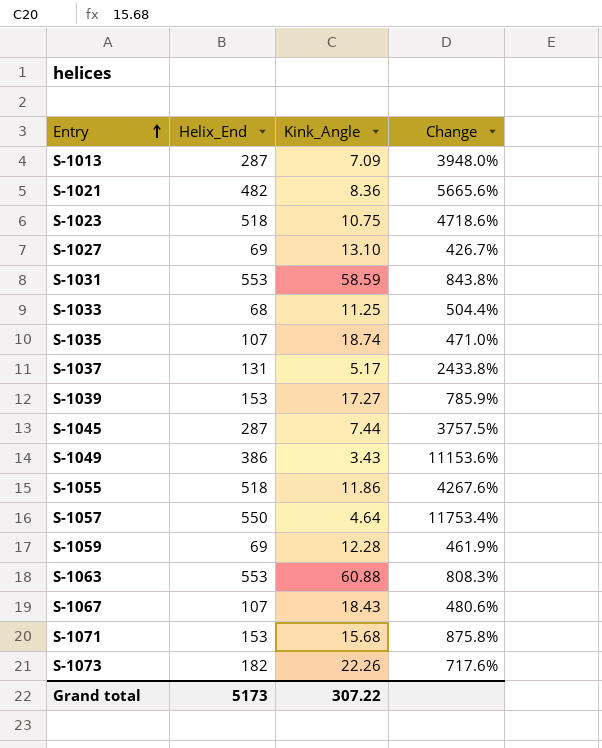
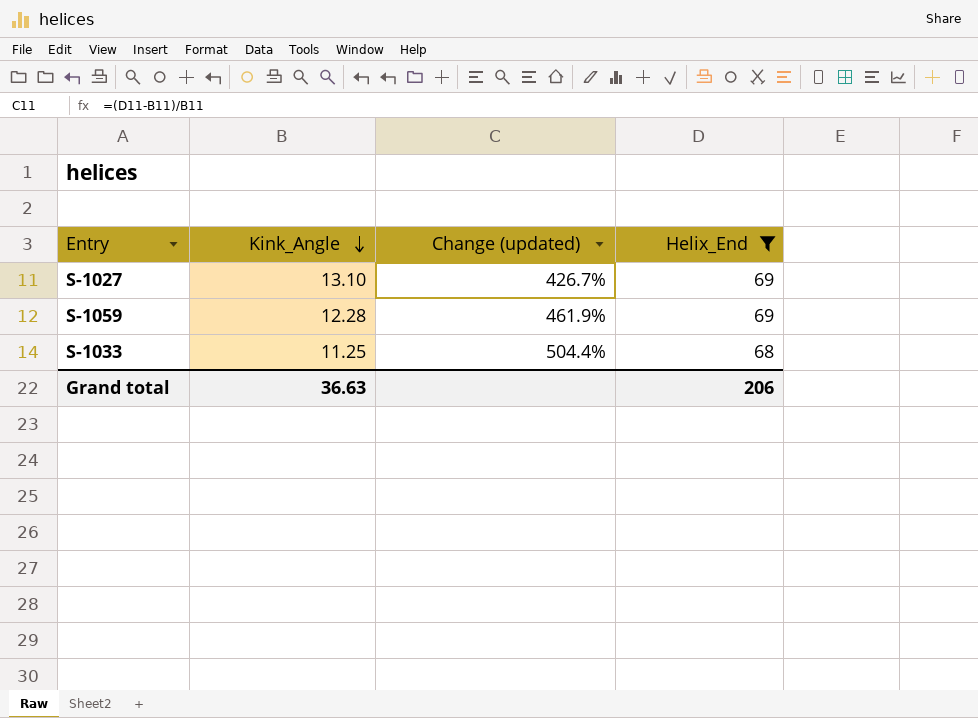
filter: none -> Helix_End <= 69
row order: Entry ascending -> Kink_Angle descending
column name: Change -> Change (updated)
column Helix_End | position: 2 -> 4
Grand total | Kink_Angle: 307.22 -> 36.63
Grand total | Helix_End: 5173 -> 206

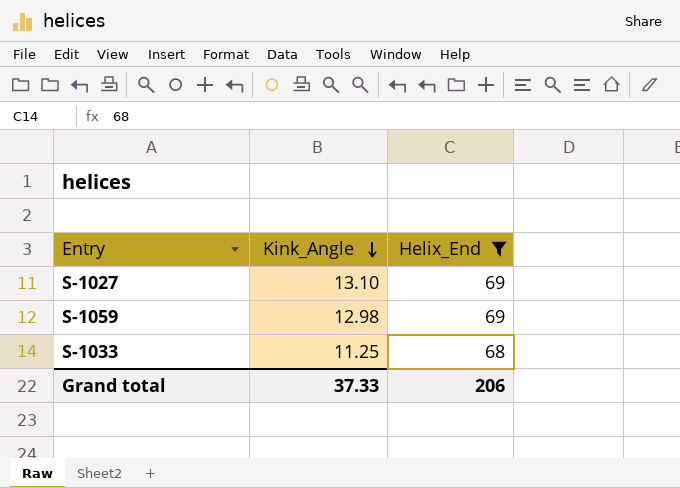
column Change (updated) | formula: ([Helix_End] - [Kink_Angle]) / [Kink_Angle] -> none
S-1059 | Kink_Angle: 12.28 -> 12.98
Grand total | Kink_Angle: 36.63 -> 37.33

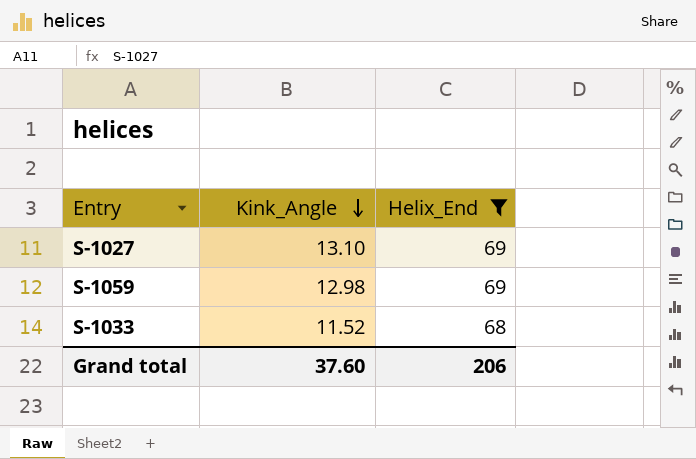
S-1033 | Kink_Angle: 11.25 -> 11.52
Grand total | Kink_Angle: 37.33 -> 37.60

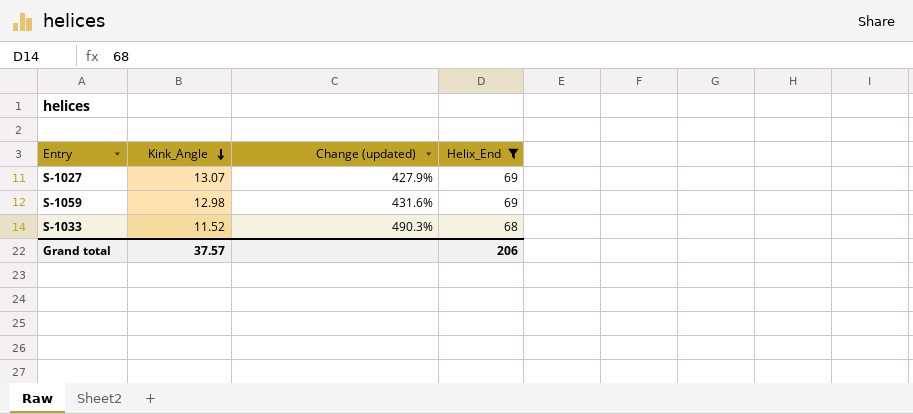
column Change (updated) | formula: none -> ([Helix_End] - [Kink_Angle]) / [Kink_Angle]
S-1027 | Kink_Angle: 13.10 -> 13.07
Grand total | Kink_Angle: 37.60 -> 37.57

